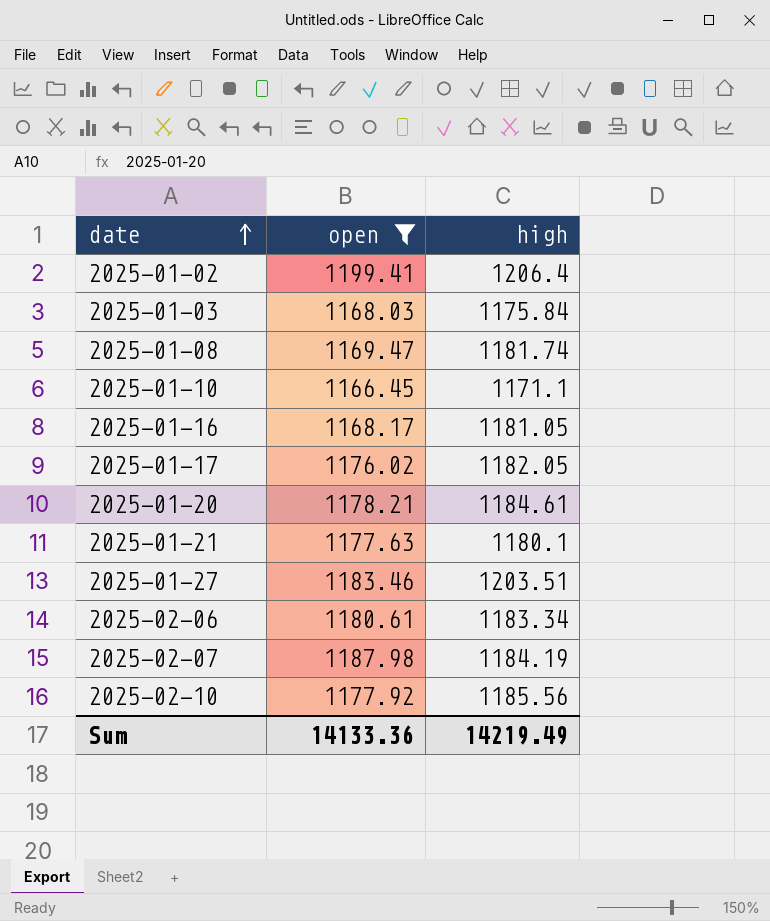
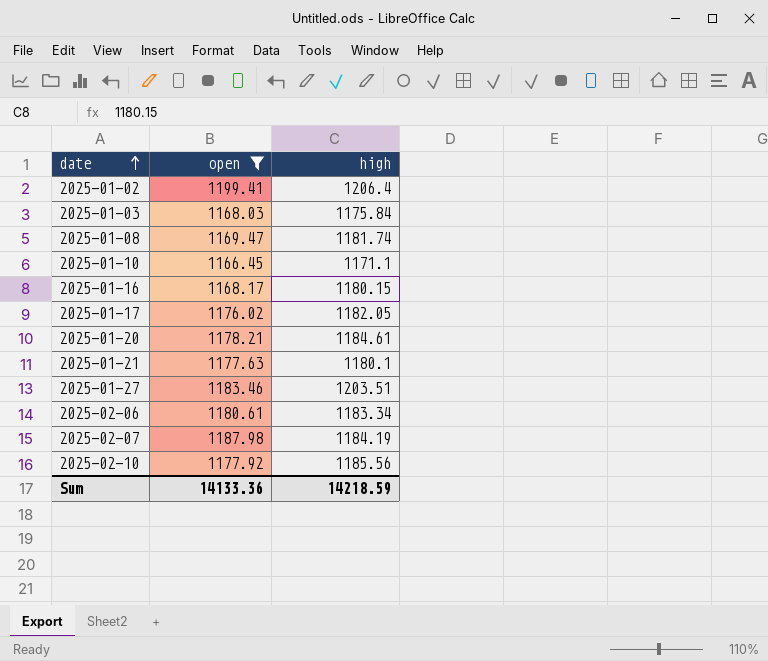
2025-01-16 | high: 1181.05 -> 1180.15
Sum | high: 14219.49 -> 14218.59

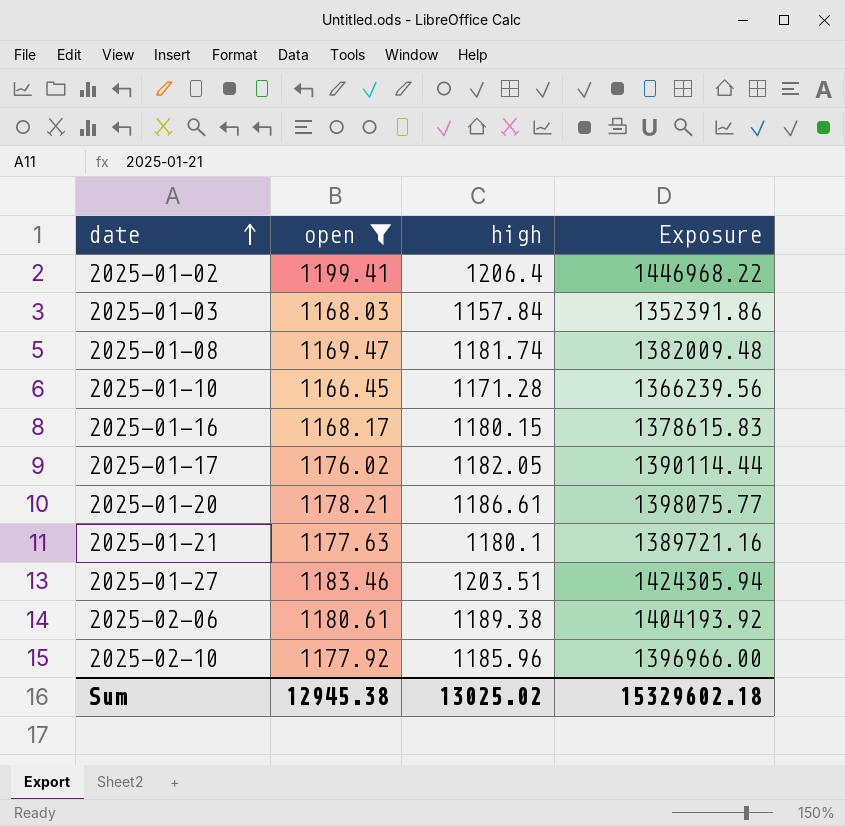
column Exposure | formula: none -> [open] * [high]
row 2025-02-07: 1187.98 | 1184.19 -> none
2025-01-03 | high: 1175.84 -> 1157.84
2025-01-10 | high: 1171.1 -> 1171.28
2025-01-20 | high: 1184.61 -> 1186.61
2025-02-06 | high: 1183.34 -> 1189.38
2025-02-10 | high: 1185.56 -> 1185.96
Sum | open: 14133.36 -> 12945.38
Sum | high: 14218.59 -> 13025.02

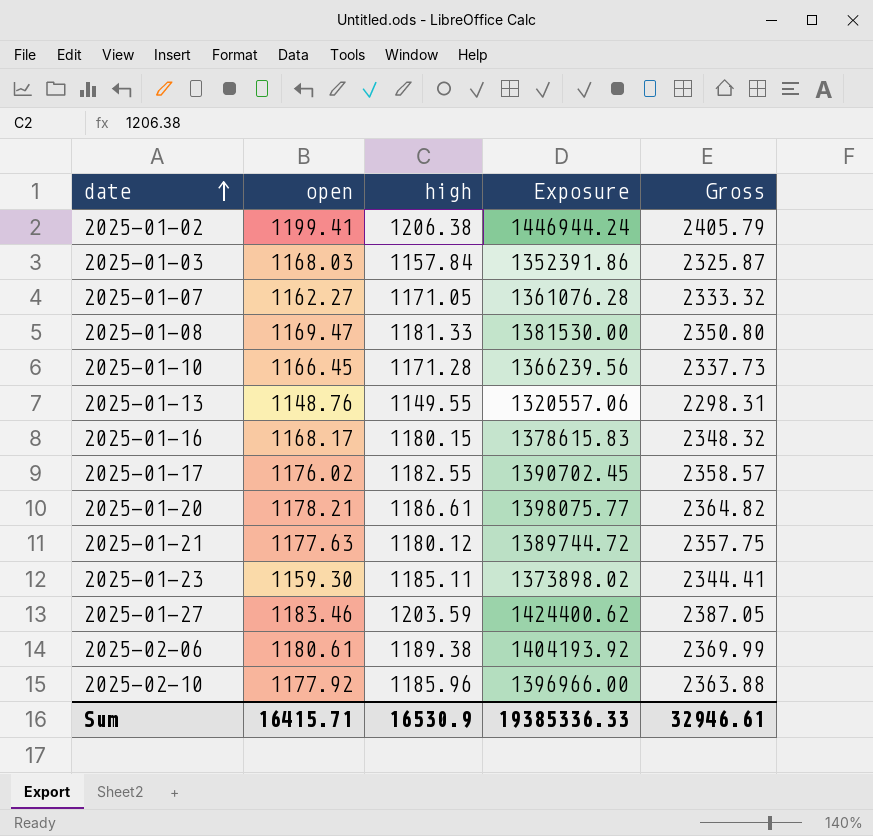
filter: open >= 1166.45 -> none
column Gross | formula: none -> [open] + [high]
2025-01-02 | high: 1206.4 -> 1206.38
2025-01-02 | Exposure: 1446968.22 -> 1446944.24
2025-01-08 | high: 1181.74 -> 1181.33
2025-01-08 | Exposure: 1382009.48 -> 1381530.00
2025-01-17 | high: 1182.05 -> 1182.55
2025-01-17 | Exposure: 1390114.44 -> 1390702.45
2025-01-21 | high: 1180.1 -> 1180.12
2025-01-21 | Exposure: 1389721.16 -> 1389744.72
2025-01-27 | high: 1203.51 -> 1203.59
2025-01-27 | Exposure: 1424305.94 -> 1424400.62
Sum | open: 12945.38 -> 16415.71
Sum | high: 13025.02 -> 16530.9
Sum | Exposure: 15329602.18 -> 19385336.33

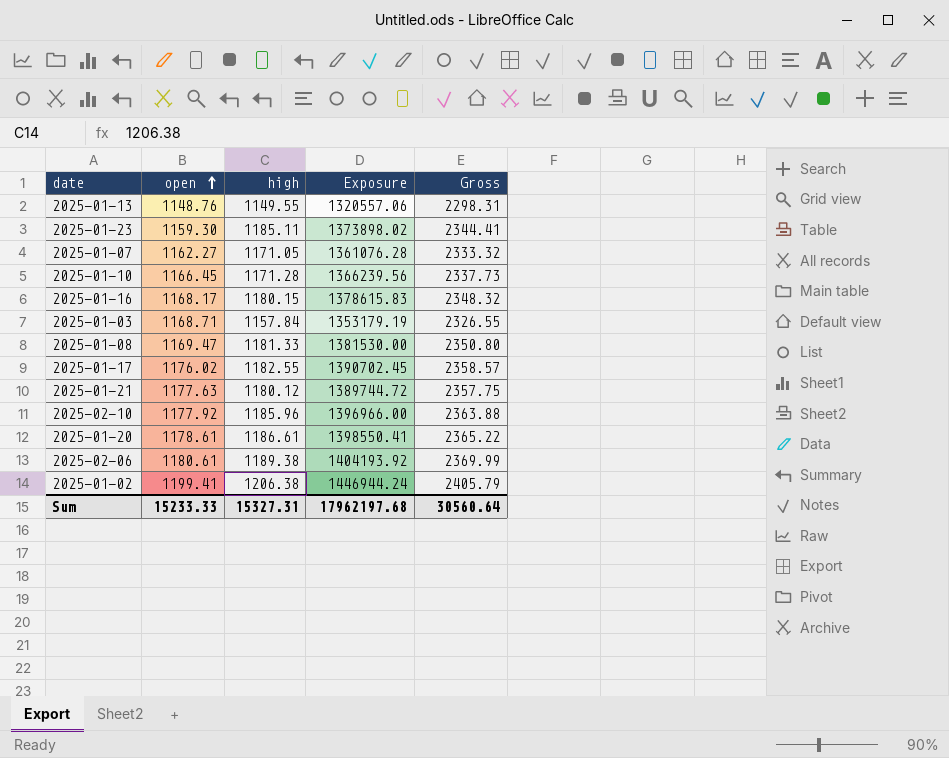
row order: date ascending -> open ascending
row 2025-01-27: 1183.46 | 1203.59 | 1424400.62 | 2387.05 -> none
2025-01-03 | open: 1168.03 -> 1168.71
2025-01-03 | Exposure: 1352391.86 -> 1353179.19
2025-01-03 | Gross: 2325.87 -> 2326.55
2025-01-20 | open: 1178.21 -> 1178.61
2025-01-20 | Exposure: 1398075.77 -> 1398550.41
2025-01-20 | Gross: 2364.82 -> 2365.22
Sum | open: 16415.71 -> 15233.33
Sum | high: 16530.9 -> 15327.31
Sum | Exposure: 19385336.33 -> 17962197.68
Sum | Gross: 32946.61 -> 30560.64

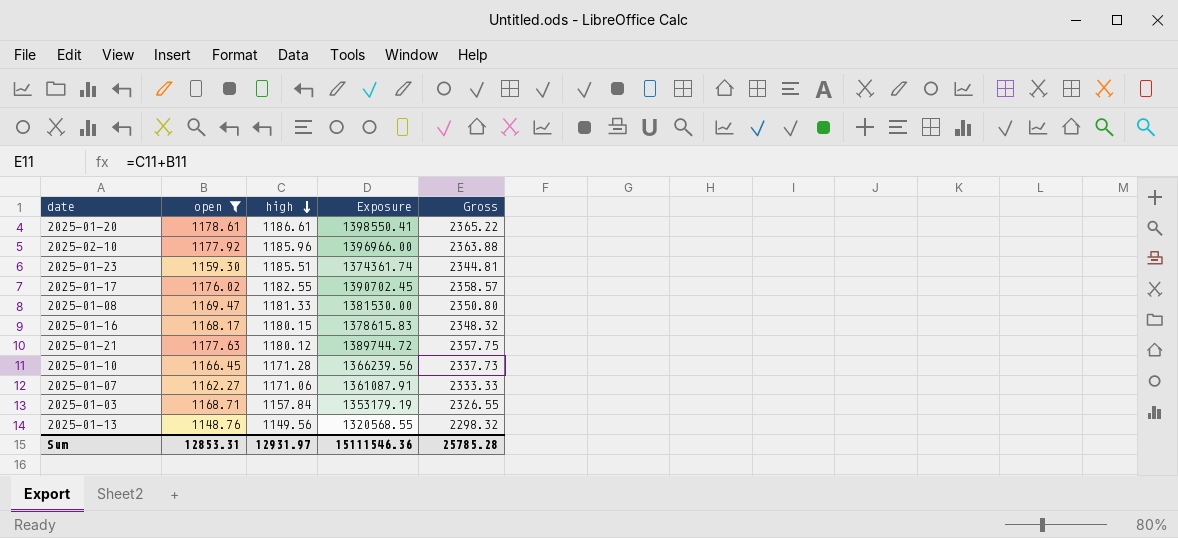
filter: none -> open <= 1178.61
row order: open ascending -> high descending
2025-01-23 | high: 1185.11 -> 1185.51
2025-01-23 | Exposure: 1373898.02 -> 1374361.74
2025-01-23 | Gross: 2344.41 -> 2344.81
2025-01-07 | high: 1171.05 -> 1171.06
2025-01-07 | Exposure: 1361076.28 -> 1361087.91
2025-01-07 | Gross: 2333.32 -> 2333.33
2025-01-13 | high: 1149.55 -> 1149.56
2025-01-13 | Exposure: 1320557.06 -> 1320568.55
2025-01-13 | Gross: 2298.31 -> 2298.32
Sum | open: 15233.33 -> 12853.31
Sum | high: 15327.31 -> 12931.97
Sum | Exposure: 17962197.68 -> 15111546.36
Sum | Gross: 30560.64 -> 25785.28

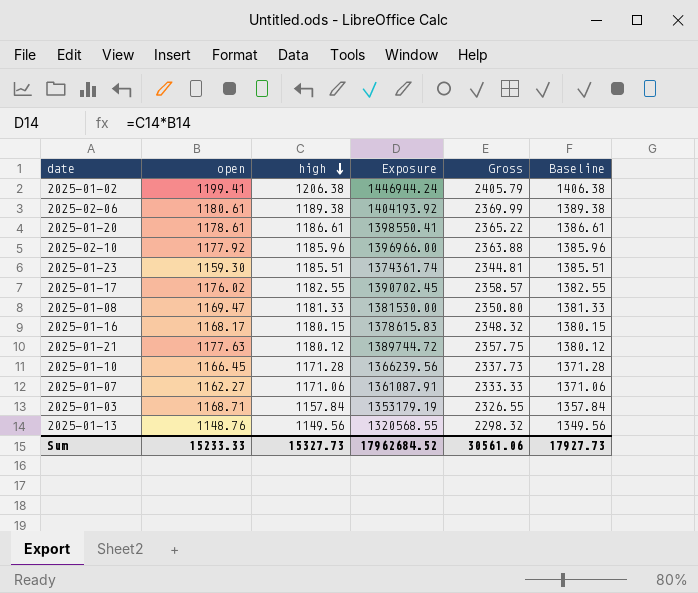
filter: open <= 1178.61 -> none
column Baseline | formula: none -> [high] + 200
Sum | open: 12853.31 -> 15233.33
Sum | high: 12931.97 -> 15327.73
Sum | Exposure: 15111546.36 -> 17962684.52
Sum | Gross: 25785.28 -> 30561.06

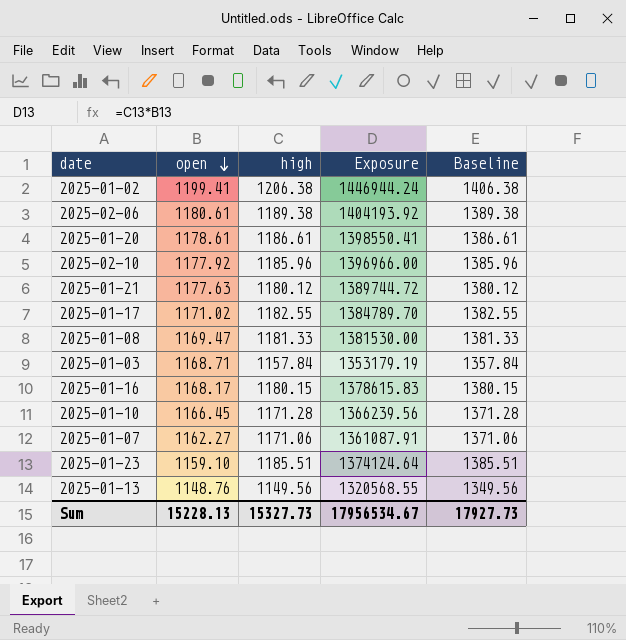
row order: high descending -> open descending
column Gross | formula: [open] + [high] -> none
2025-01-17 | open: 1176.02 -> 1171.02
2025-01-17 | Exposure: 1390702.45 -> 1384789.70
2025-01-23 | open: 1159.30 -> 1159.10
2025-01-23 | Exposure: 1374361.74 -> 1374124.64
Sum | open: 15233.33 -> 15228.13
Sum | Exposure: 17962684.52 -> 17956534.67

